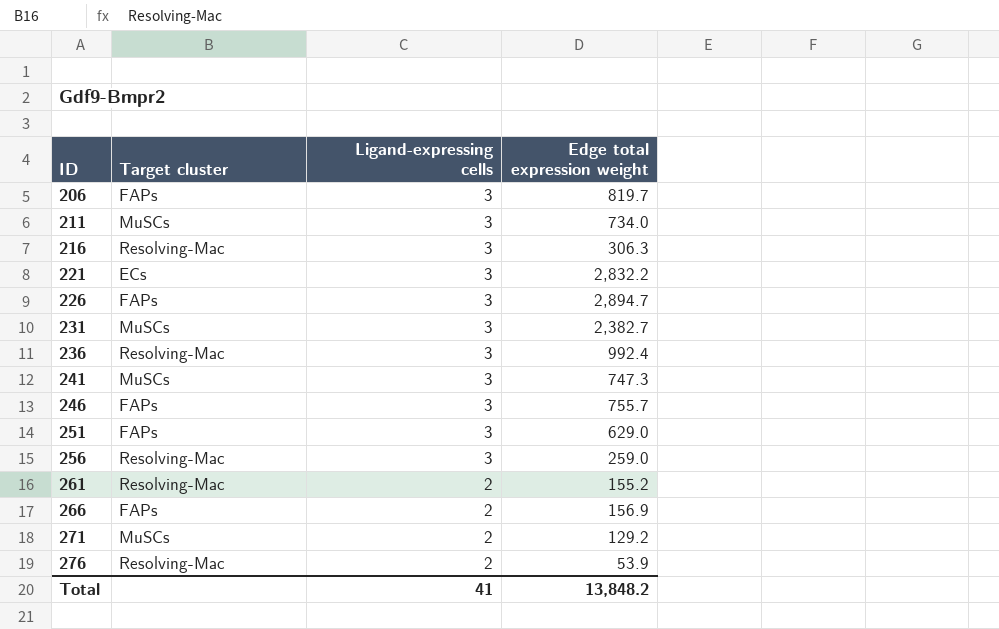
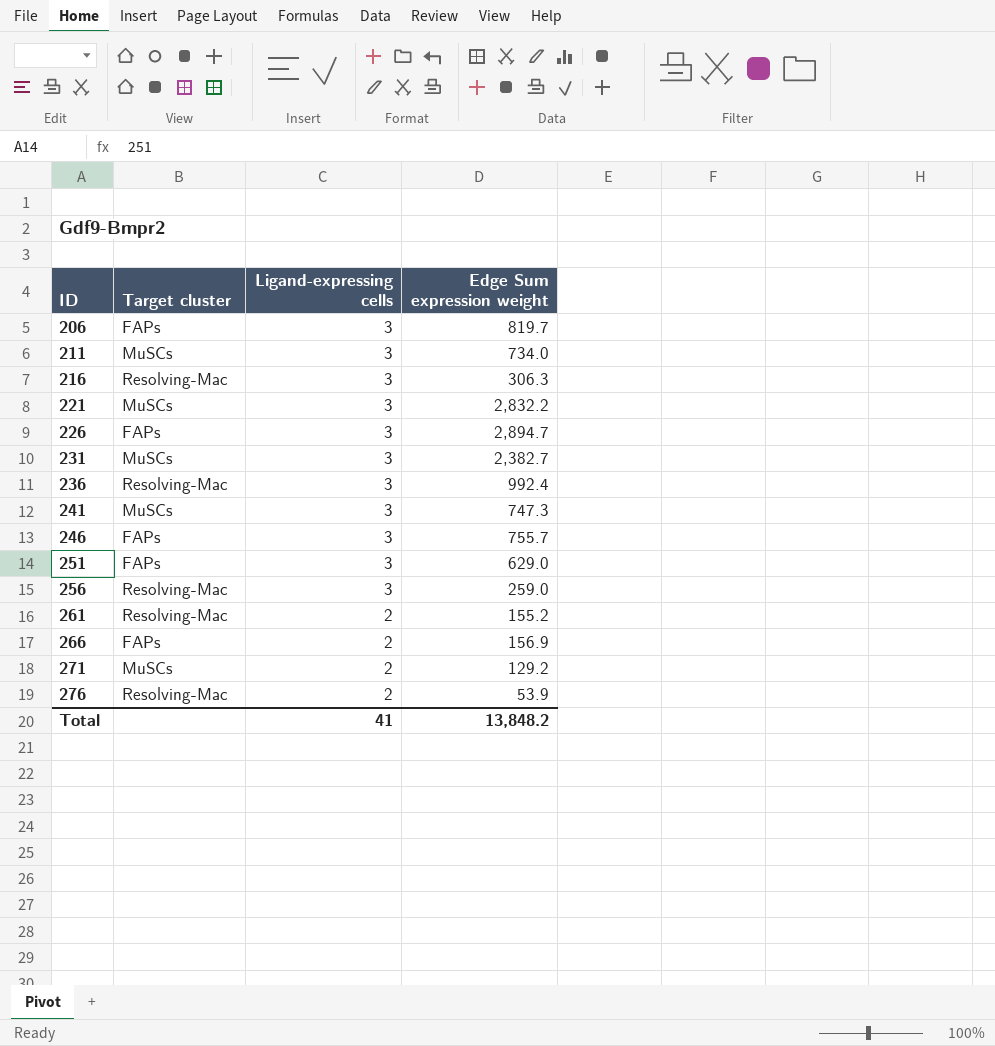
column name: Edge total expression weight -> Edge Sum expression weight
221 | Target cluster: ECs -> MuSCs

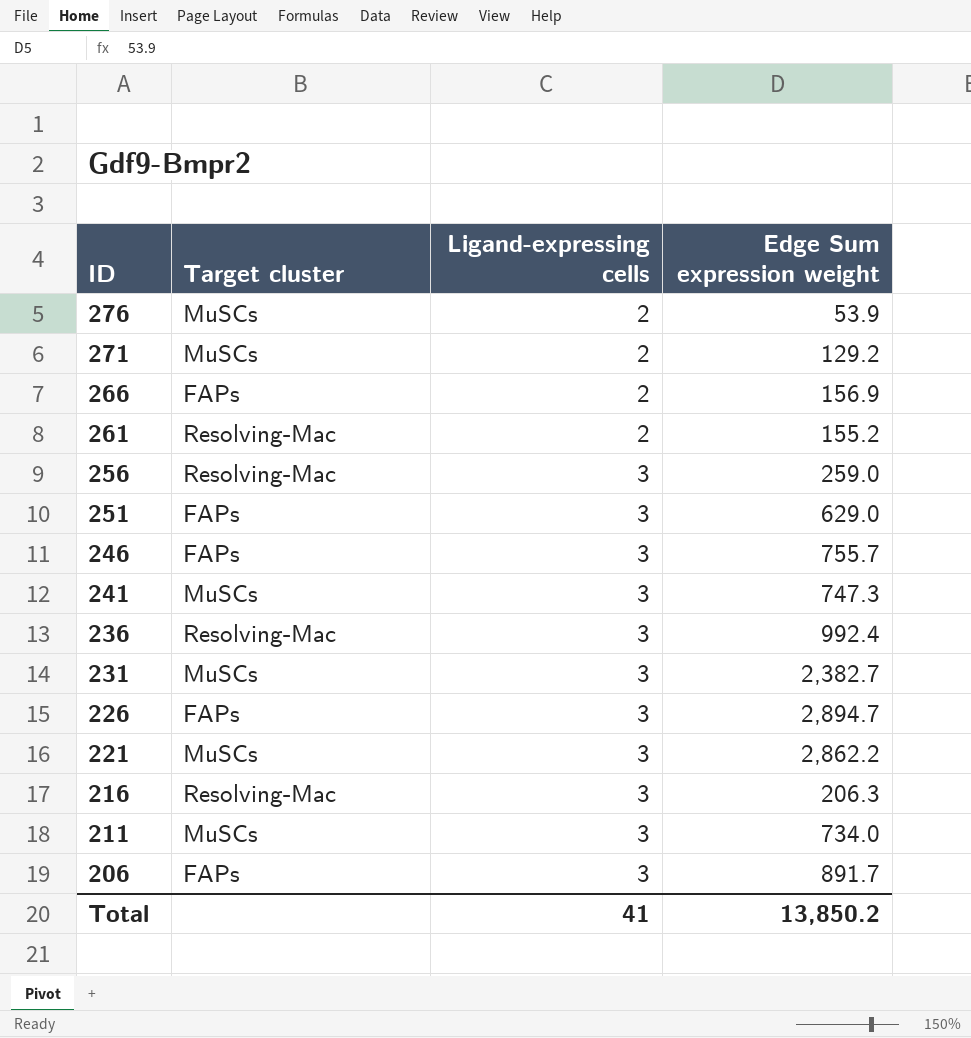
row order: ID ascending -> ID descending
276 | Target cluster: Resolving-Mac -> MuSCs
221 | Edge Sum expression weight: 2,832.2 -> 2,862.2
216 | Edge Sum expression weight: 306.3 -> 206.3
206 | Edge Sum expression weight: 819.7 -> 891.7
Total | Edge Sum expression weight: 13,848.2 -> 13,850.2

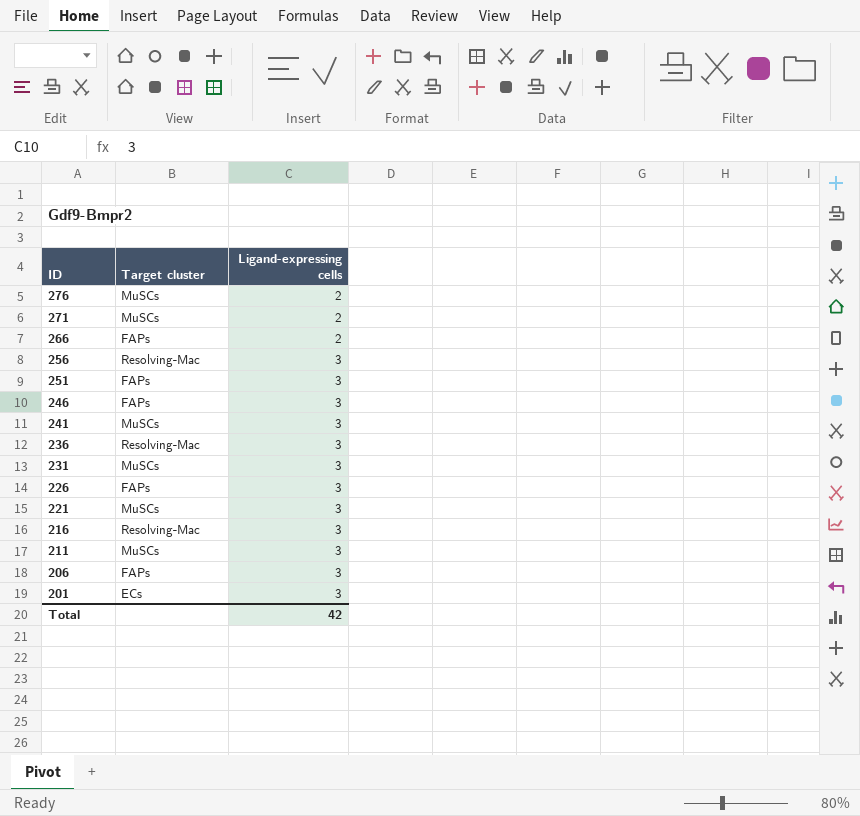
column Edge Sum expression weight | position: 4 -> none
row 261: Resolving-Mac | 2 | 155.2 -> none
row 201: none -> ECs | 3
Total | Ligand-expressing cells: 41 -> 42

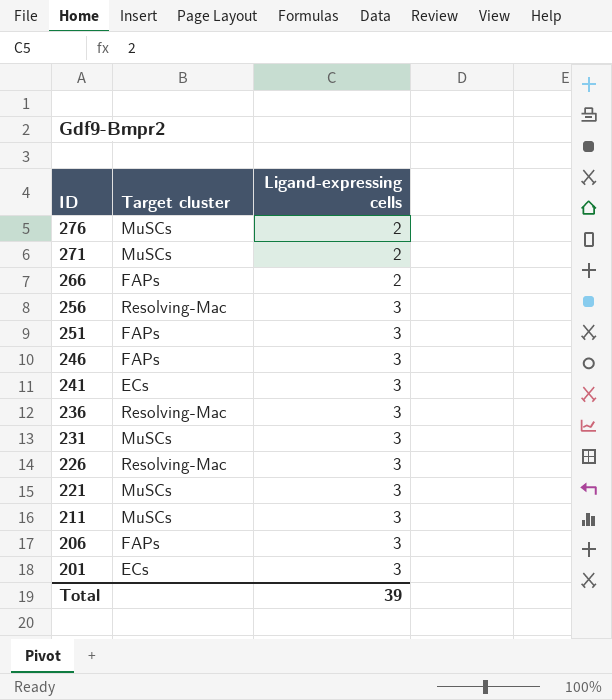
row 216: Resolving-Mac | 3 -> none
241 | Target cluster: MuSCs -> ECs
226 | Target cluster: FAPs -> Resolving-Mac
Total | Ligand-expressing cells: 42 -> 39

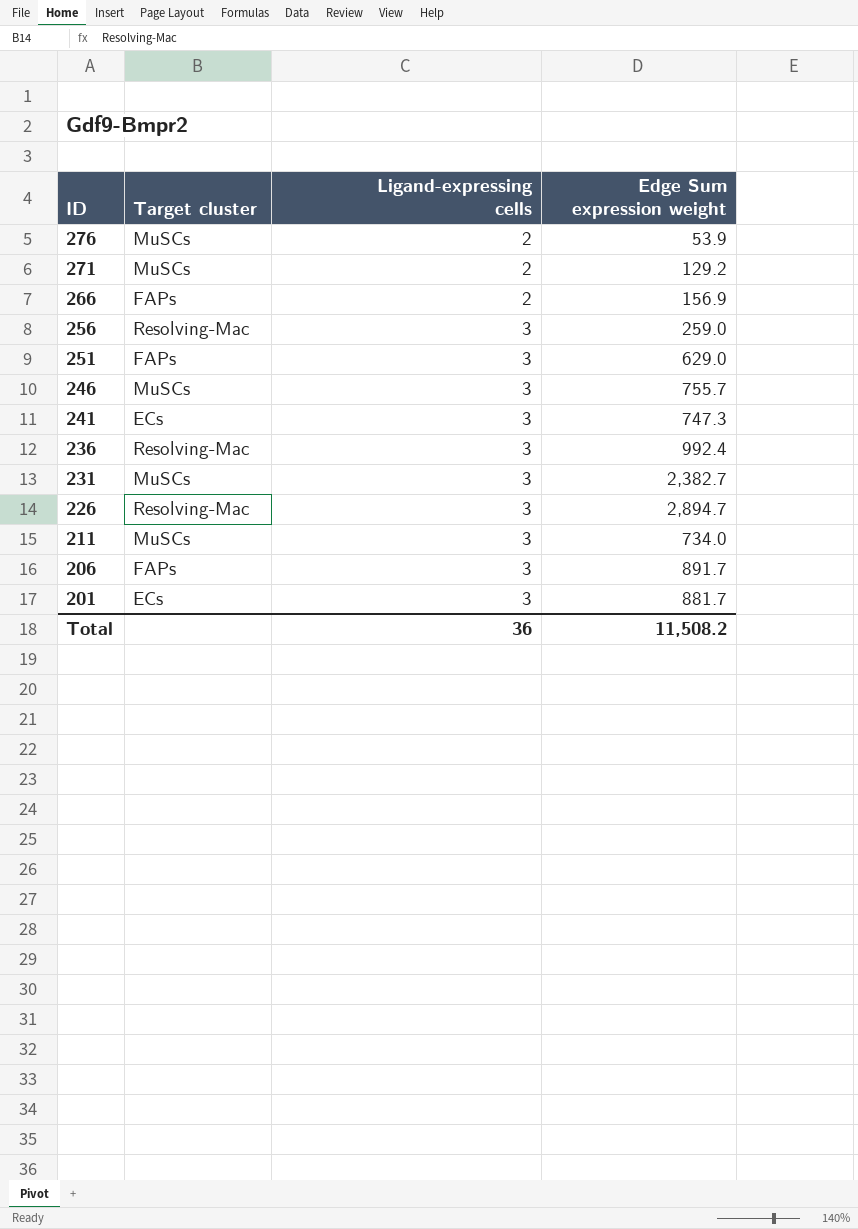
column Edge Sum expression weight | position: none -> 4
row 221: MuSCs | 3 -> none
246 | Target cluster: FAPs -> MuSCs
Total | Ligand-expressing cells: 39 -> 36

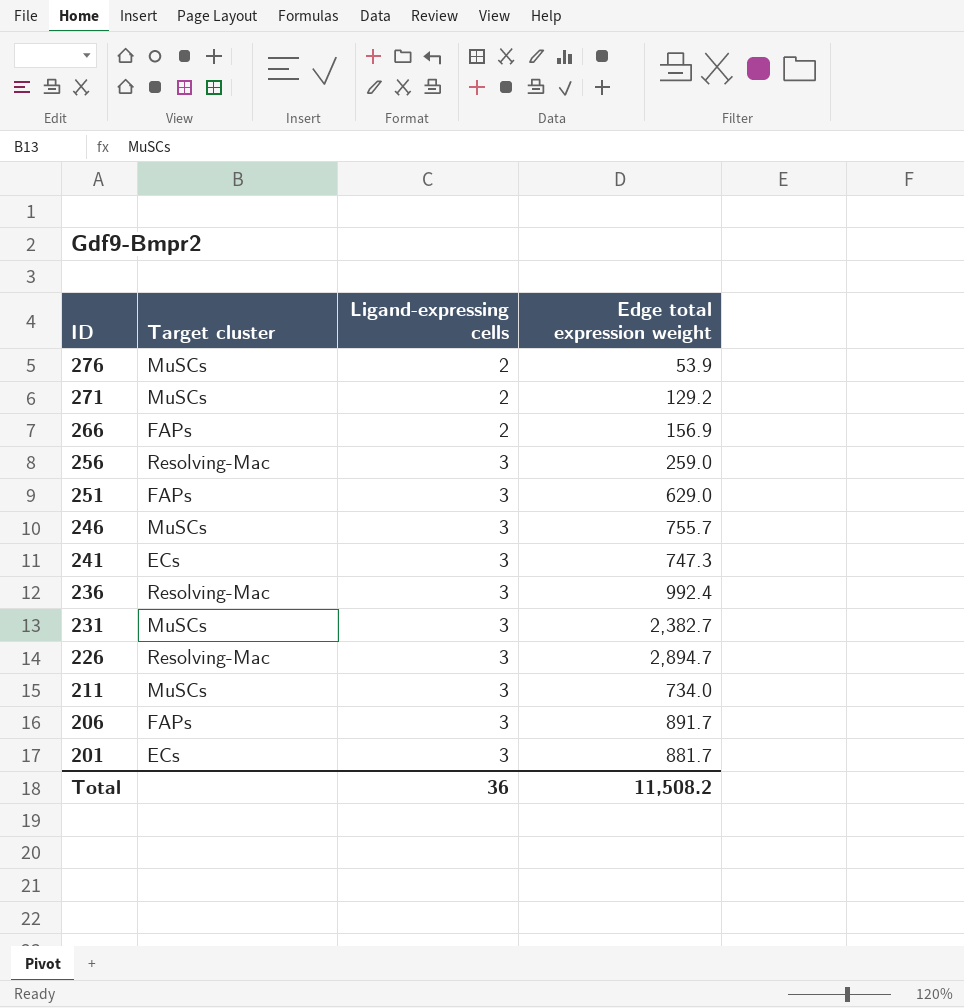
column name: Edge Sum expression weight -> Edge total expression weight

